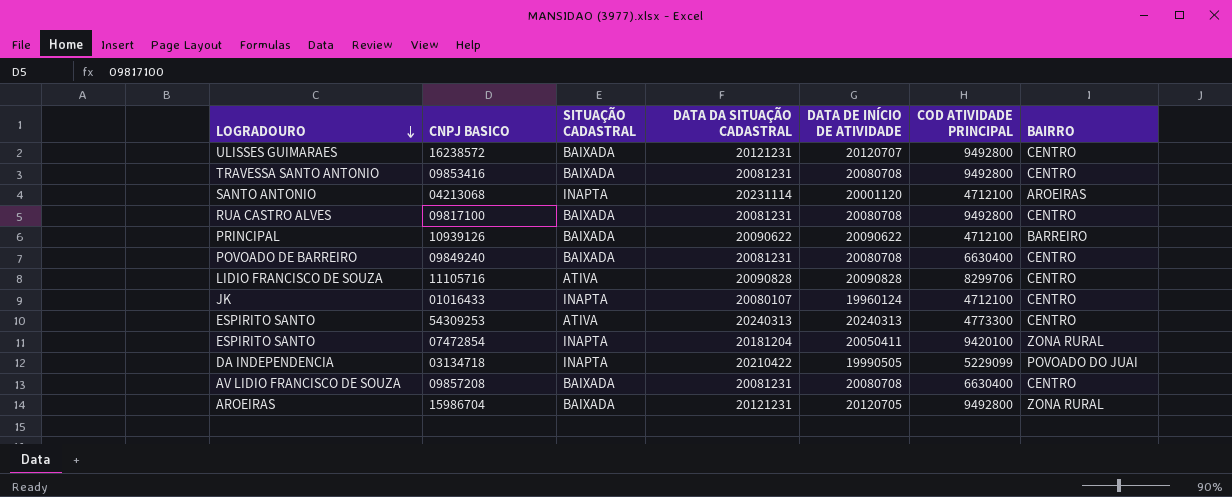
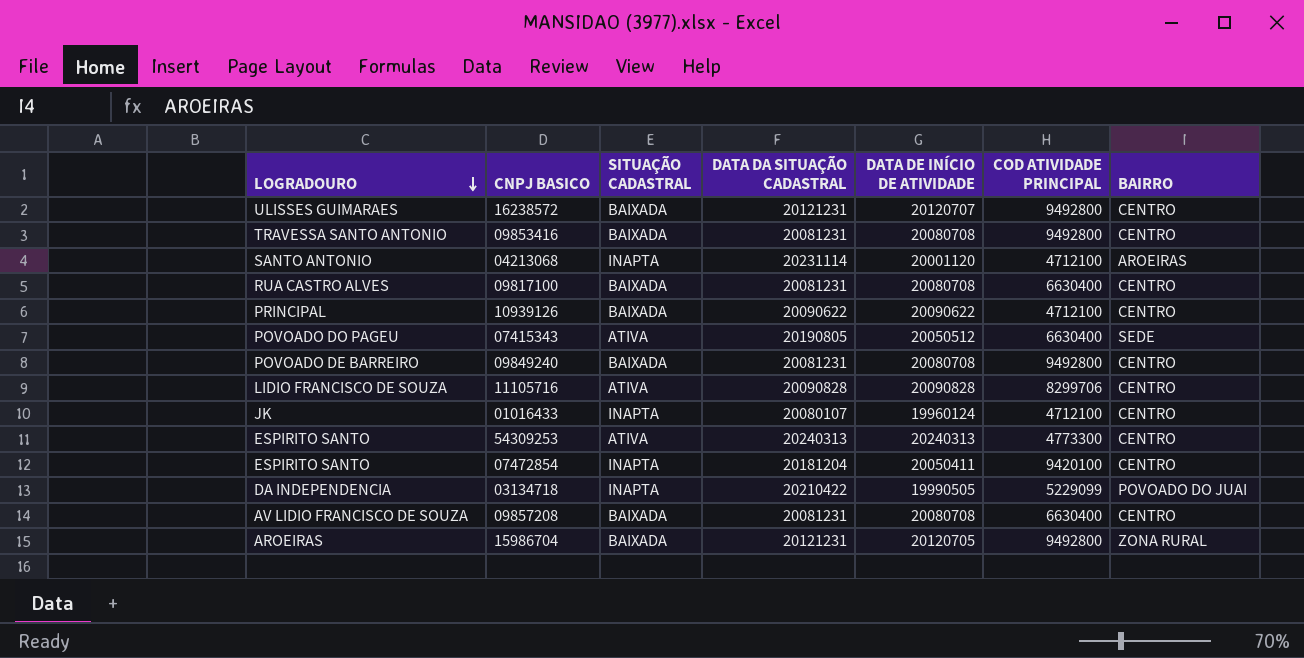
09817100 | COD ATIVIDADE PRINCIPAL: 9492800 -> 6630400
10939126 | BAIRRO: BARREIRO -> CENTRO
row 07415343: none -> POVOADO DO PAGEU | ATIVA | 20190805 | 20050512 | 6630400 | SEDE
09849240 | COD ATIVIDADE PRINCIPAL: 6630400 -> 9492800
07472854 | BAIRRO: ZONA RURAL -> CENTRO

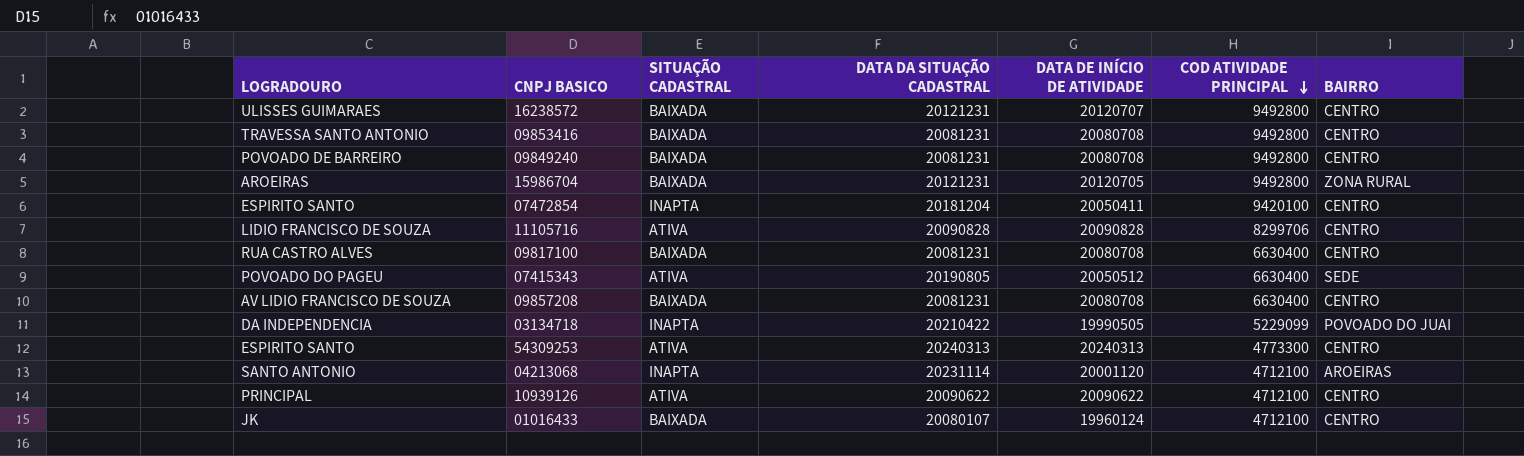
row order: LOGRADOURO descending -> COD ATIVIDADE PRINCIPAL descending
10939126 | SITUAÇÃO CADASTRAL: BAIXADA -> ATIVA
01016433 | SITUAÇÃO CADASTRAL: INAPTA -> BAIXADA

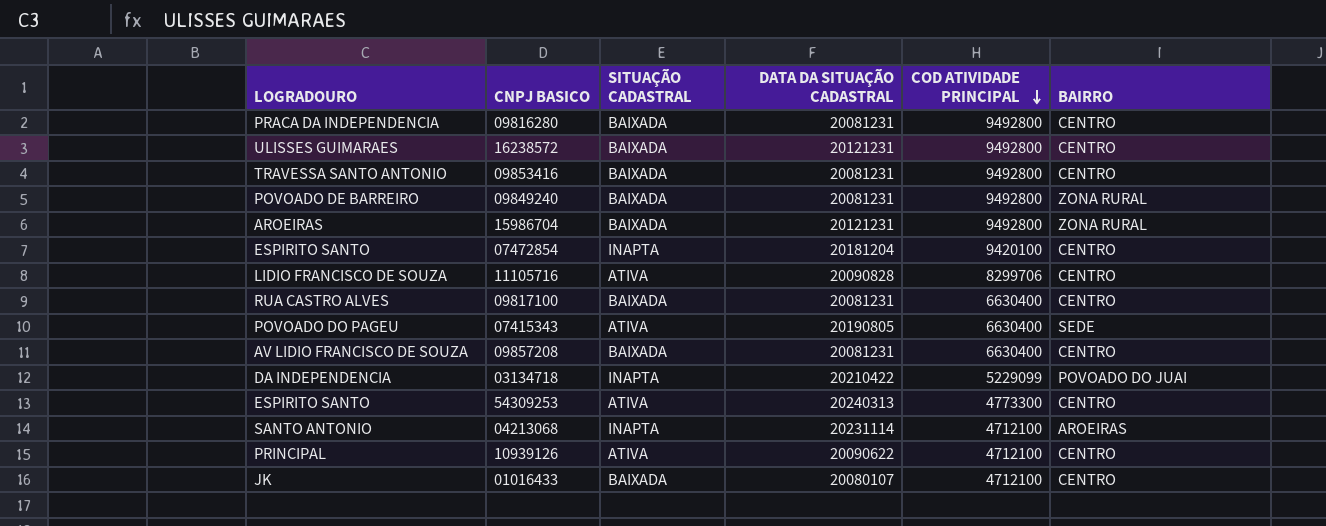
column DATA DE INÍCIO DE ATIVIDADE | position: 5 -> none
row 09816280: none -> PRACA DA INDEPENDENCIA | BAIXADA | 20081231 | 9492800 | CENTRO
09849240 | BAIRRO: CENTRO -> ZONA RURAL

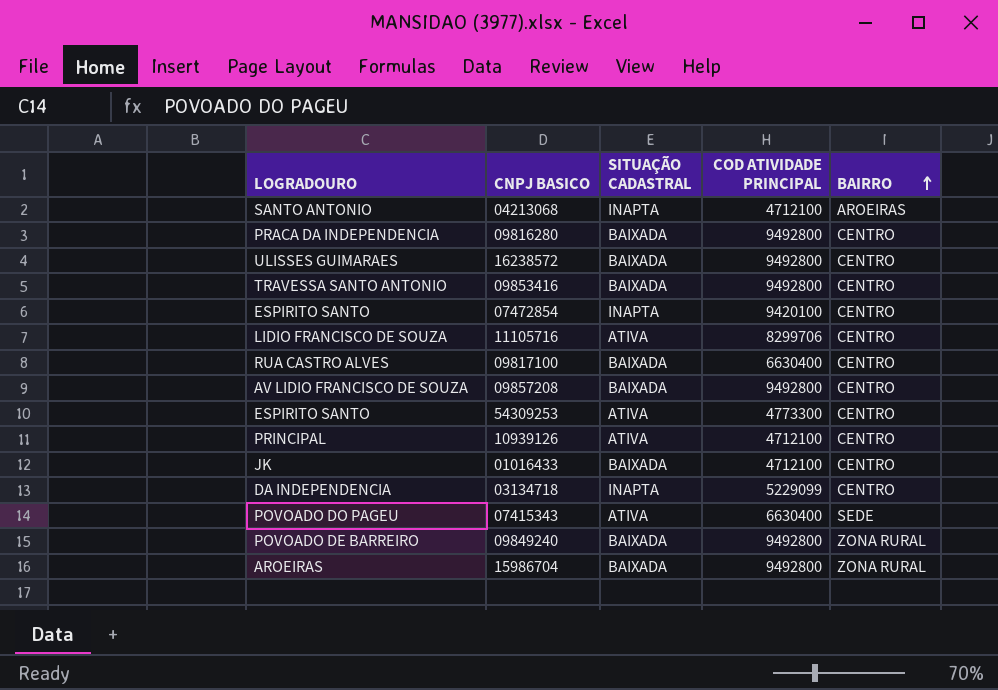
row order: COD ATIVIDADE PRINCIPAL descending -> BAIRRO ascending
column DATA DA SITUAÇÃO CADASTRAL | position: 4 -> none
09857208 | COD ATIVIDADE PRINCIPAL: 6630400 -> 9492800
03134718 | BAIRRO: POVOADO DO JUAI -> CENTRO

